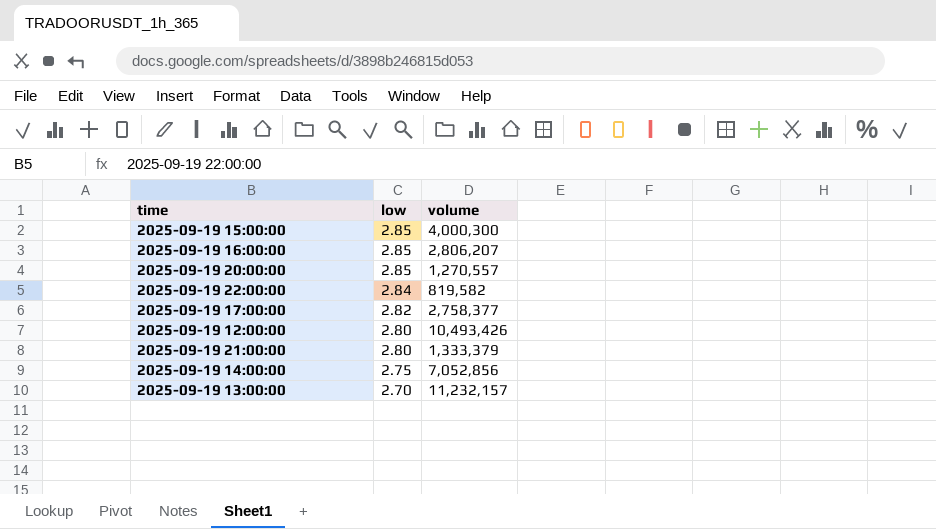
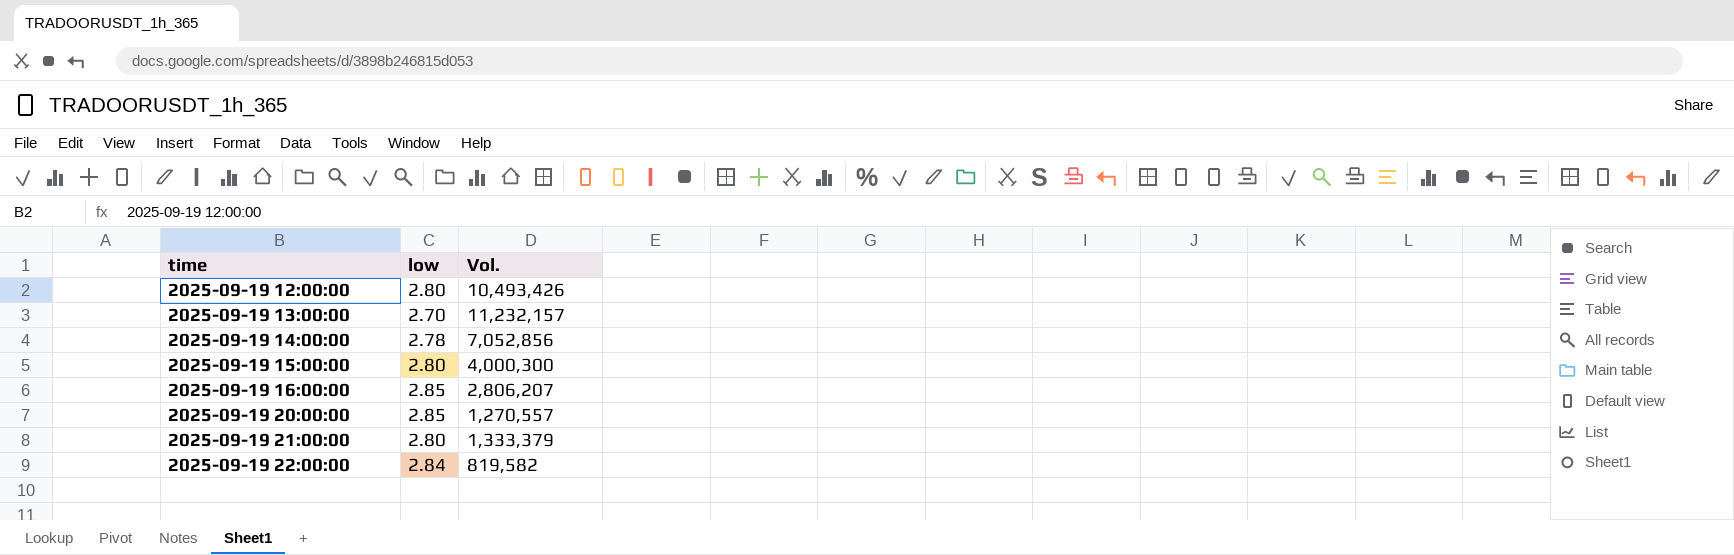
row order: low descending -> time ascending
column name: volume -> Vol.
row 2025-09-19 17:00:00: 2.82 | 2,758,377 -> none
2025-09-19 14:00:00 | low: 2.75 -> 2.78
2025-09-19 15:00:00 | low: 2.85 -> 2.80

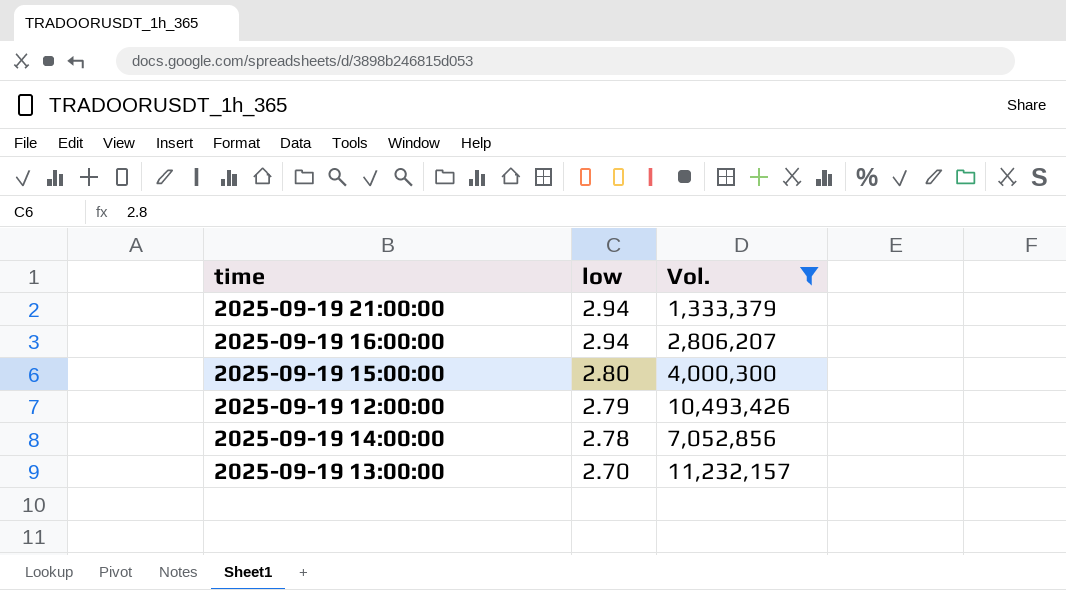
filter: none -> Vol. >= 1,333,379
row order: time ascending -> low descending
2025-09-19 21:00:00 | low: 2.80 -> 2.94
2025-09-19 16:00:00 | low: 2.85 -> 2.94
2025-09-19 12:00:00 | low: 2.80 -> 2.79

